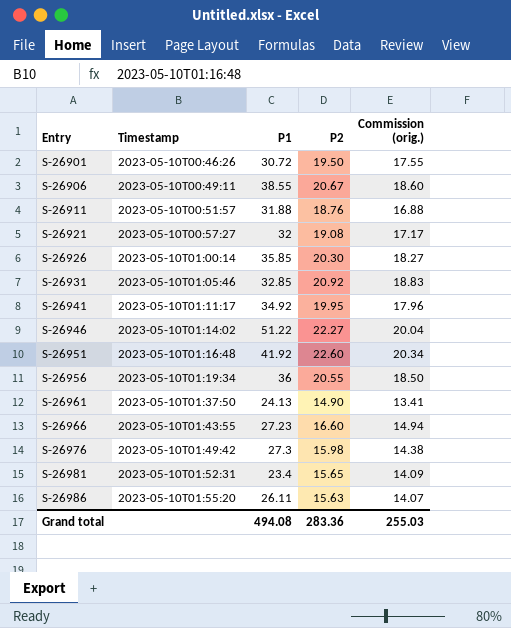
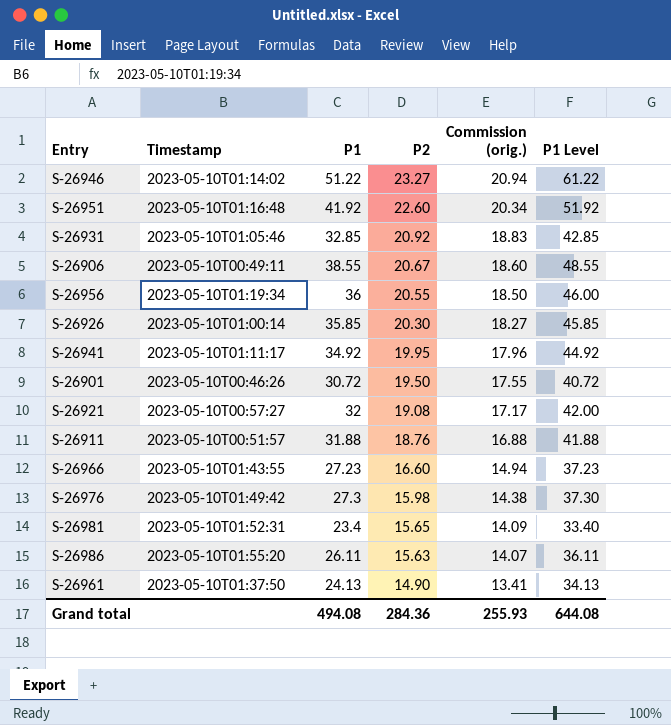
row order: Entry ascending -> P2 descending
column P1 Level | formula: none -> [P1] + 10
S-26946 | P2: 22.27 -> 23.27
S-26946 | Commission (orig.): 20.04 -> 20.94
Grand total | P2: 283.36 -> 284.36
Grand total | Commission (orig.): 255.03 -> 255.93

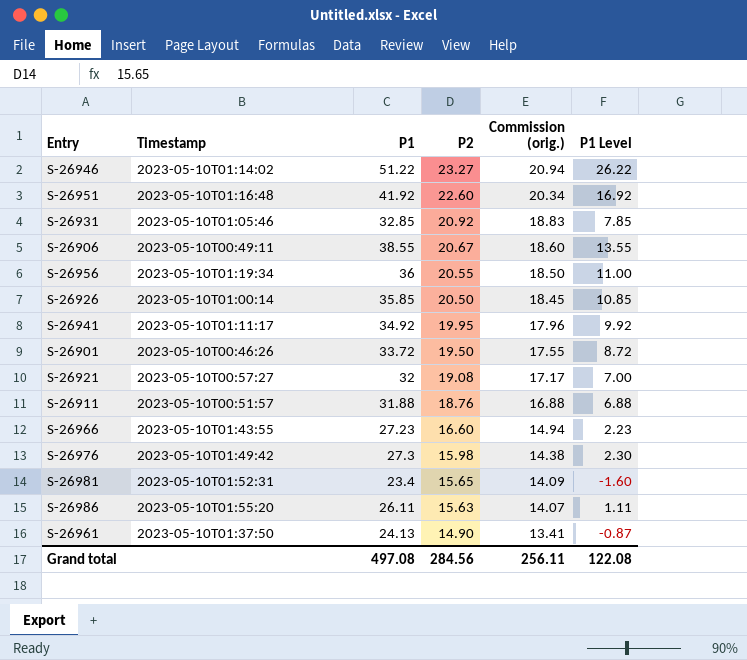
column P1 Level | formula: [P1] + 10 -> [P1] - 25
S-26926 | P2: 20.30 -> 20.50
S-26926 | Commission (orig.): 18.27 -> 18.45
S-26901 | P1: 30.72 -> 33.72
Grand total | P1: 494.08 -> 497.08
Grand total | P2: 284.36 -> 284.56
Grand total | Commission (orig.): 255.93 -> 256.11
Grand total | P1 Level: 644.08 -> 122.08

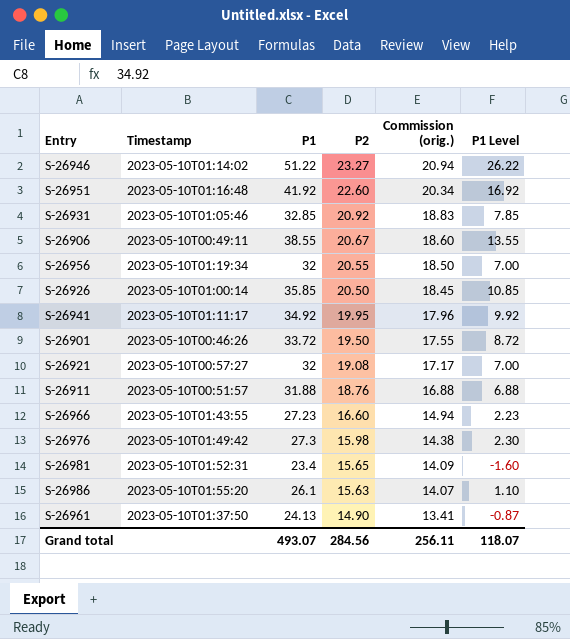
S-26956 | P1: 36 -> 32
S-26956 | P1 Level: 11.00 -> 7.00
S-26986 | P1: 26.11 -> 26.1
S-26986 | P1 Level: 1.11 -> 1.10
Grand total | P1: 497.08 -> 493.07
Grand total | P1 Level: 122.08 -> 118.07

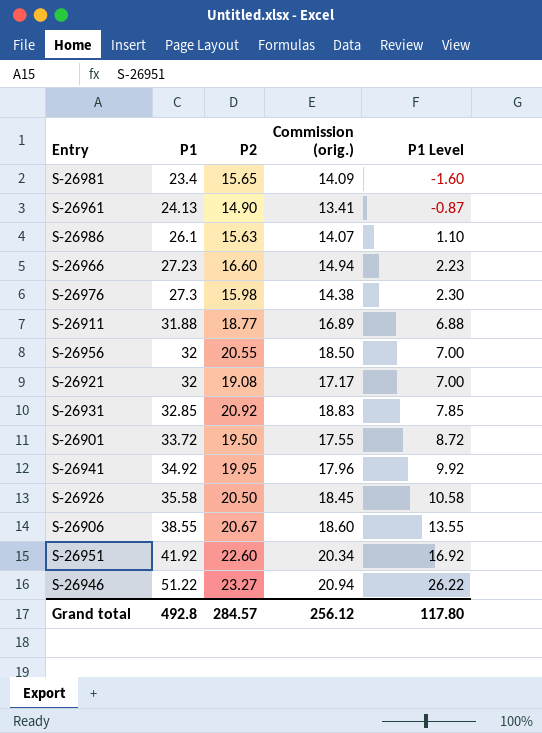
row order: P2 descending -> P1 ascending
column Timestamp | position: 2 -> none
S-26911 | P2: 18.76 -> 18.77
S-26911 | Commission (orig.): 16.88 -> 16.89
S-26926 | P1: 35.85 -> 35.58
S-26926 | P1 Level: 10.85 -> 10.58
Grand total | P1: 493.07 -> 492.8
Grand total | P2: 284.56 -> 284.57
Grand total | Commission (orig.): 256.11 -> 256.12
Grand total | P1 Level: 118.07 -> 117.80

